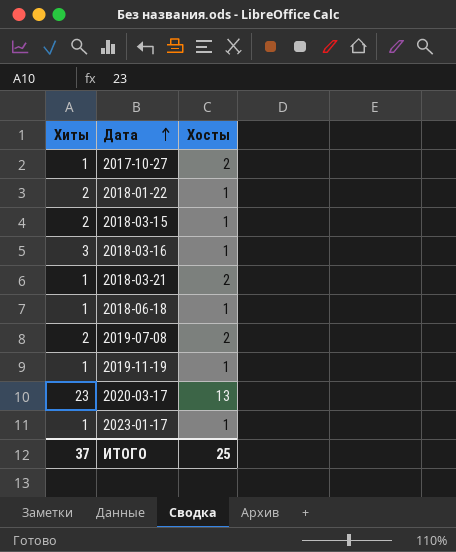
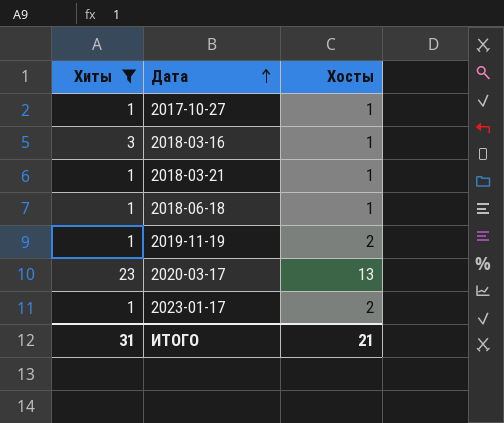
filter: none -> Хиты != 2
2017-10-27 | Хосты: 2 -> 1
2018-03-21 | Хосты: 2 -> 1
2019-11-19 | Хосты: 1 -> 2
2023-01-17 | Хосты: 1 -> 2
ИТОГО | Хиты: 37 -> 31
ИТОГО | Хосты: 25 -> 21

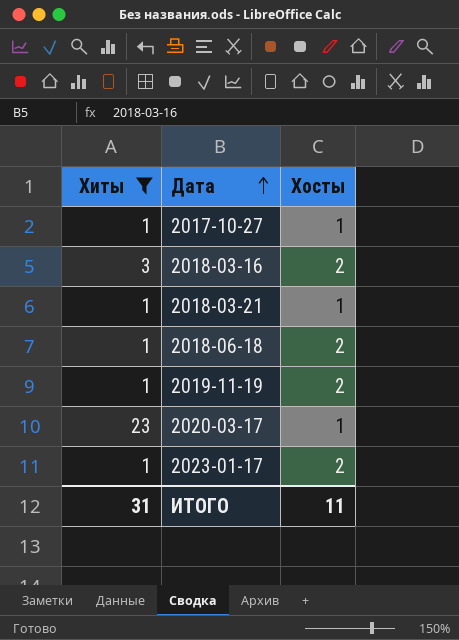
2018-03-16 | Хосты: 1 -> 2
2018-06-18 | Хосты: 1 -> 2
2020-03-17 | Хосты: 13 -> 1
ИТОГО | Хосты: 21 -> 11

